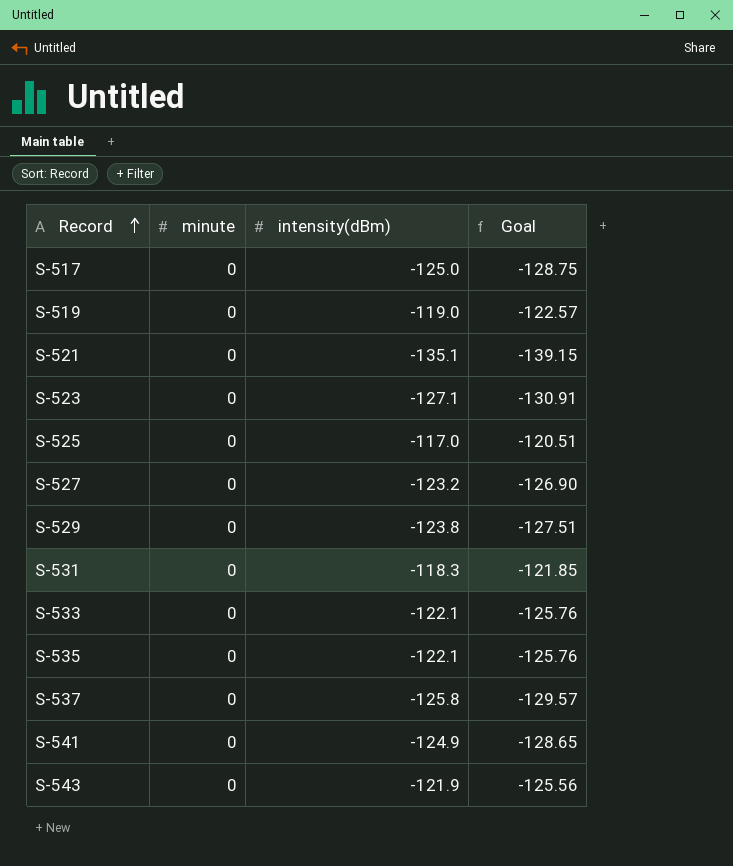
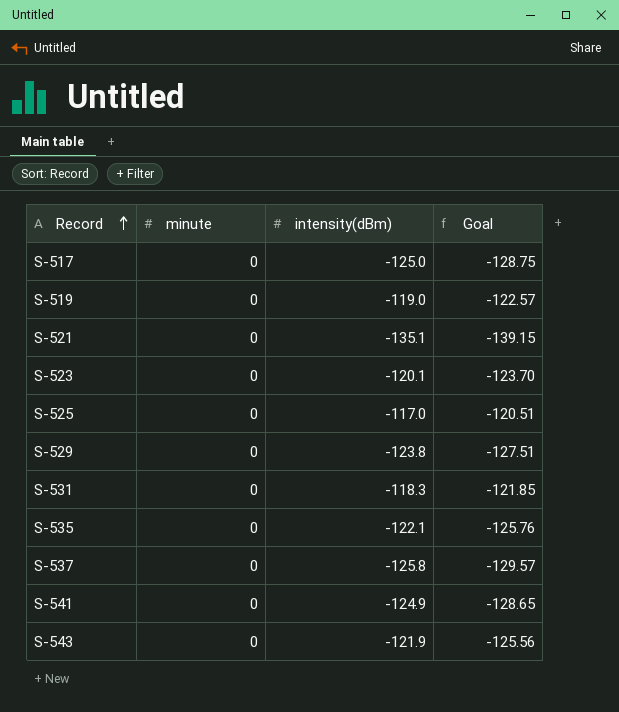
row S-527: 0 | -123.2 | -126.90 -> none
row S-533: 0 | -122.1 | -125.76 -> none
S-523 | intensity(dBm): -127.1 -> -120.1
S-523 | Goal: -130.91 -> -123.70

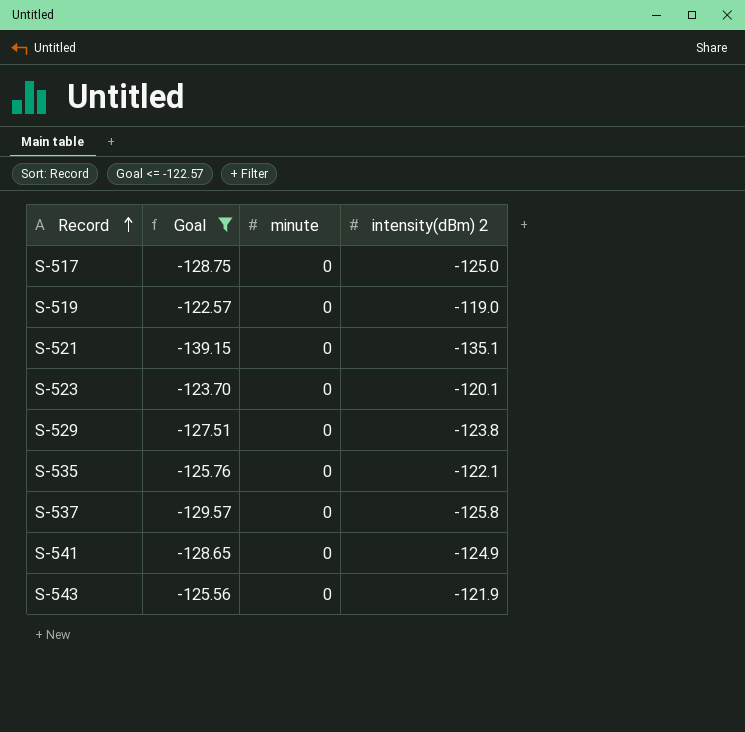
filter: none -> Goal <= -122.57
column Goal | position: 4 -> 2
column name: intensity(dBm) -> intensity(dBm) 2

